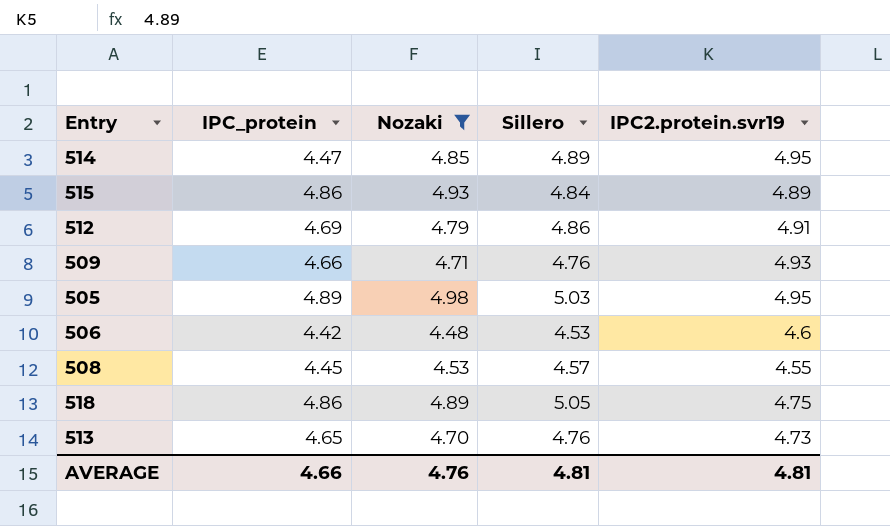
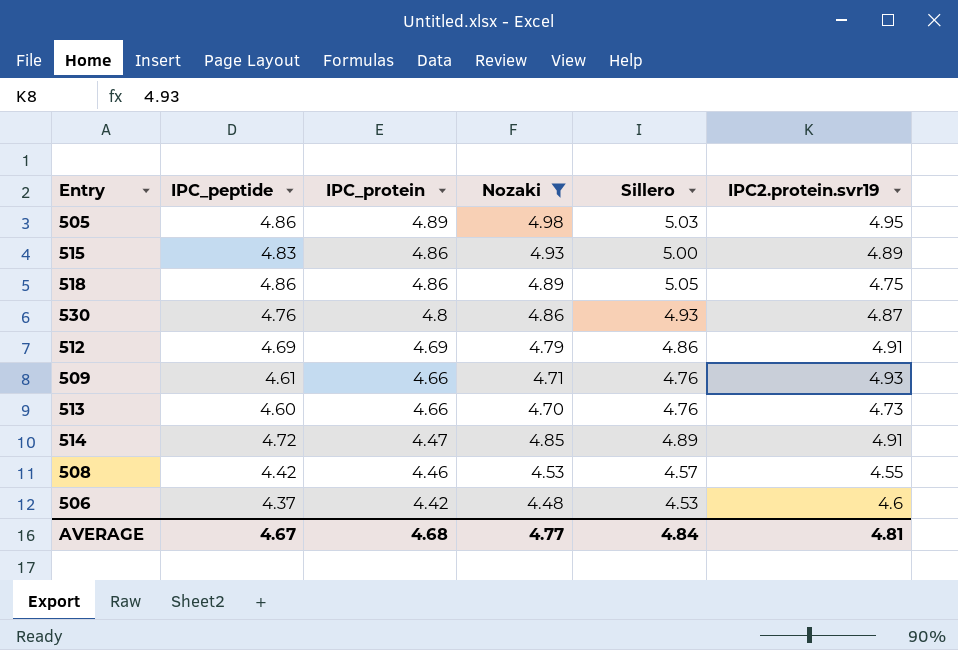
row order: none -> IPC_protein descending
column IPC_peptide | position: none -> 2
515 | Sillero: 4.84 -> 5.00
row 530: none -> 4.76 | 4.8 | 4.86 | 4.93 | 4.87
513 | IPC_protein: 4.65 -> 4.66
514 | IPC2.protein.svr19: 4.95 -> 4.91
508 | IPC_protein: 4.45 -> 4.46
AVERAGE | IPC_protein: 4.66 -> 4.68
AVERAGE | Nozaki: 4.76 -> 4.77
AVERAGE | Sillero: 4.81 -> 4.84

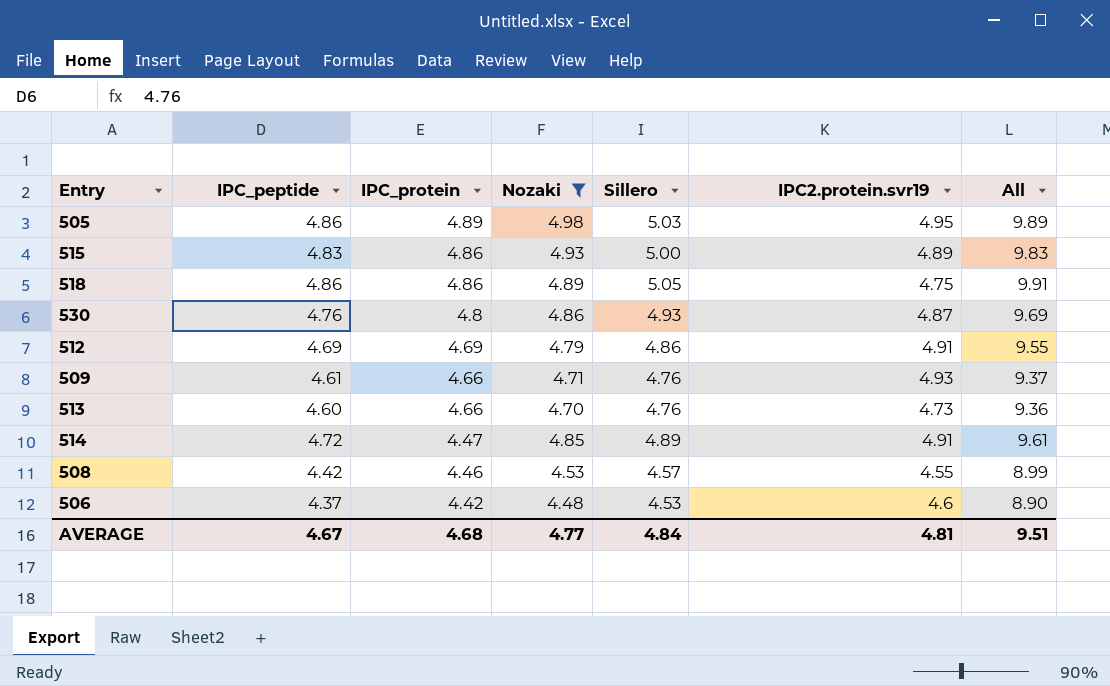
column All | formula: none -> [IPC_peptide] + [Sillero]

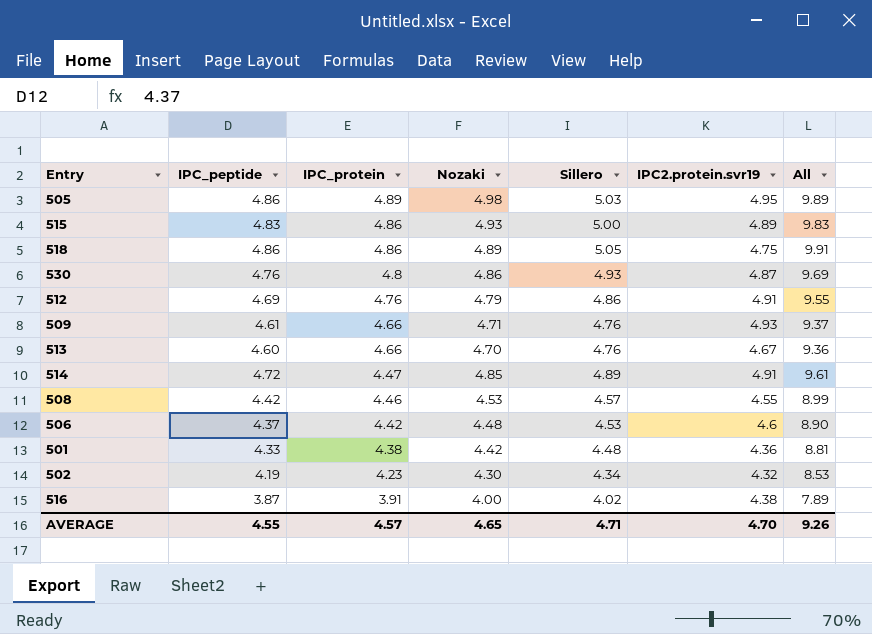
filter: Nozaki >= 4.48 -> none
512 | IPC_protein: 4.69 -> 4.76
513 | IPC2.protein.svr19: 4.73 -> 4.67
AVERAGE | IPC_peptide: 4.67 -> 4.55
AVERAGE | IPC_protein: 4.68 -> 4.57
AVERAGE | Nozaki: 4.77 -> 4.65
AVERAGE | Sillero: 4.84 -> 4.71
AVERAGE | IPC2.protein.svr19: 4.81 -> 4.70
AVERAGE | All: 9.51 -> 9.26

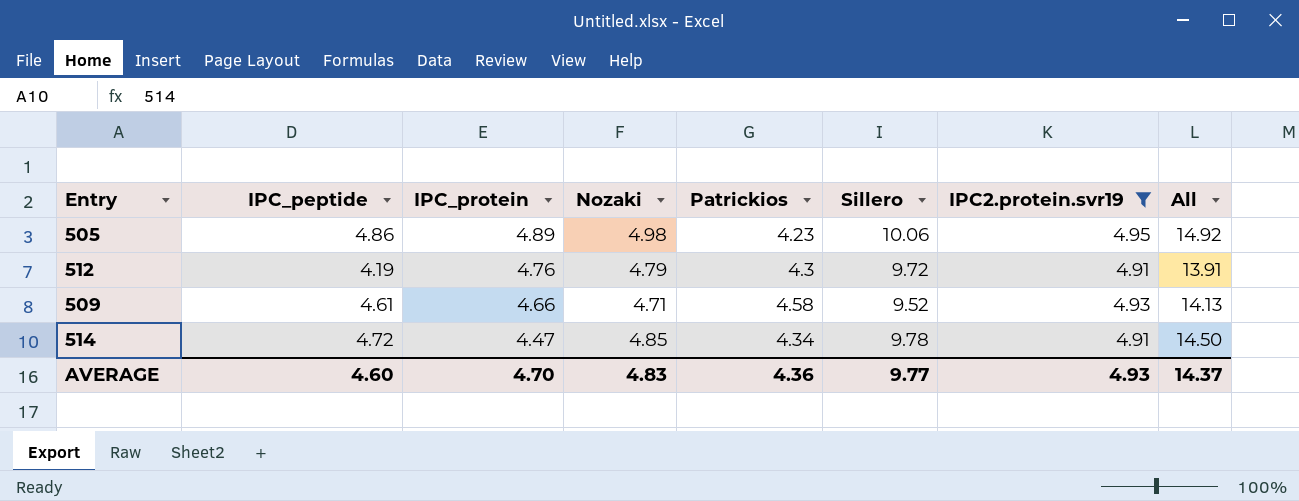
filter: none -> IPC2.protein.svr19 >= 4.91
column Patrickios | position: none -> 5
505 | Sillero: 5.03 -> 10.06
505 | All: 9.89 -> 14.92
512 | IPC_peptide: 4.69 -> 4.19
512 | Sillero: 4.86 -> 9.72
512 | All: 9.55 -> 13.91
509 | Sillero: 4.76 -> 9.52
509 | All: 9.37 -> 14.13
514 | Sillero: 4.89 -> 9.78
514 | All: 9.61 -> 14.50
AVERAGE | IPC_peptide: 4.55 -> 4.60
AVERAGE | IPC_protein: 4.57 -> 4.70
AVERAGE | Nozaki: 4.65 -> 4.83
AVERAGE | Sillero: 4.71 -> 9.77
AVERAGE | IPC2.protein.svr19: 4.70 -> 4.93
AVERAGE | All: 9.26 -> 14.37

